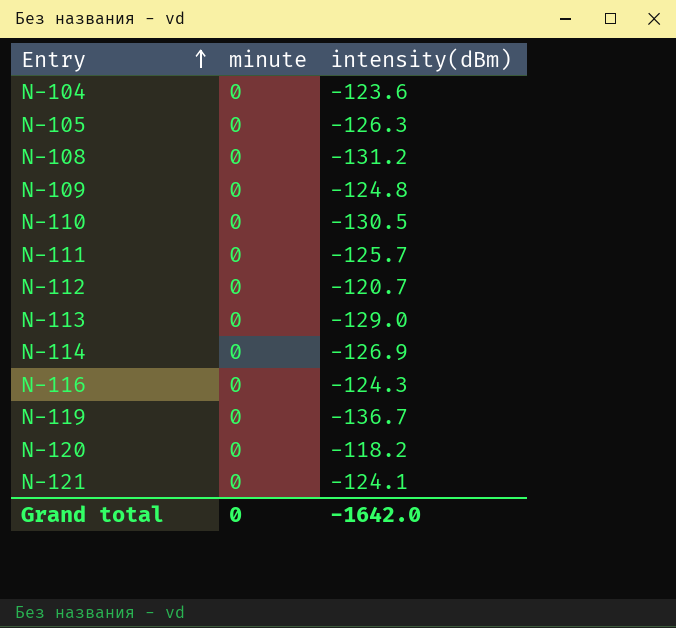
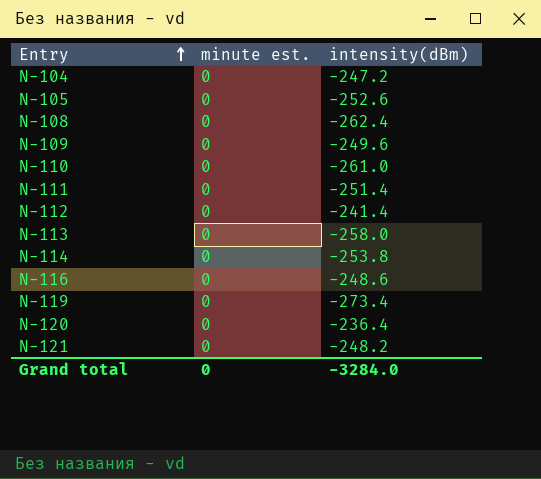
column name: minute -> minute est.
N-104 | intensity(dBm): -123.6 -> -247.2
N-105 | intensity(dBm): -126.3 -> -252.6
N-108 | intensity(dBm): -131.2 -> -262.4
N-109 | intensity(dBm): -124.8 -> -249.6
N-110 | intensity(dBm): -130.5 -> -261.0
N-111 | intensity(dBm): -125.7 -> -251.4
N-112 | intensity(dBm): -120.7 -> -241.4
N-113 | intensity(dBm): -129.0 -> -258.0
N-114 | intensity(dBm): -126.9 -> -253.8
N-116 | intensity(dBm): -124.3 -> -248.6
N-119 | intensity(dBm): -136.7 -> -273.4
N-120 | intensity(dBm): -118.2 -> -236.4
N-121 | intensity(dBm): -124.1 -> -248.2
Grand total | intensity(dBm): -1642.0 -> -3284.0

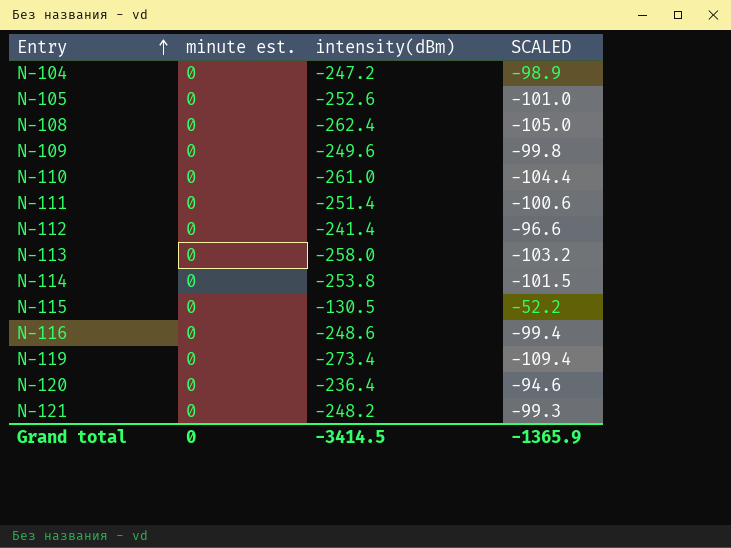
column SCALED | formula: none -> [intensity(dBm)] * 0.4
row N-115: none -> 0 | -130.5 | -52.2
Grand total | intensity(dBm): -3284.0 -> -3414.5

